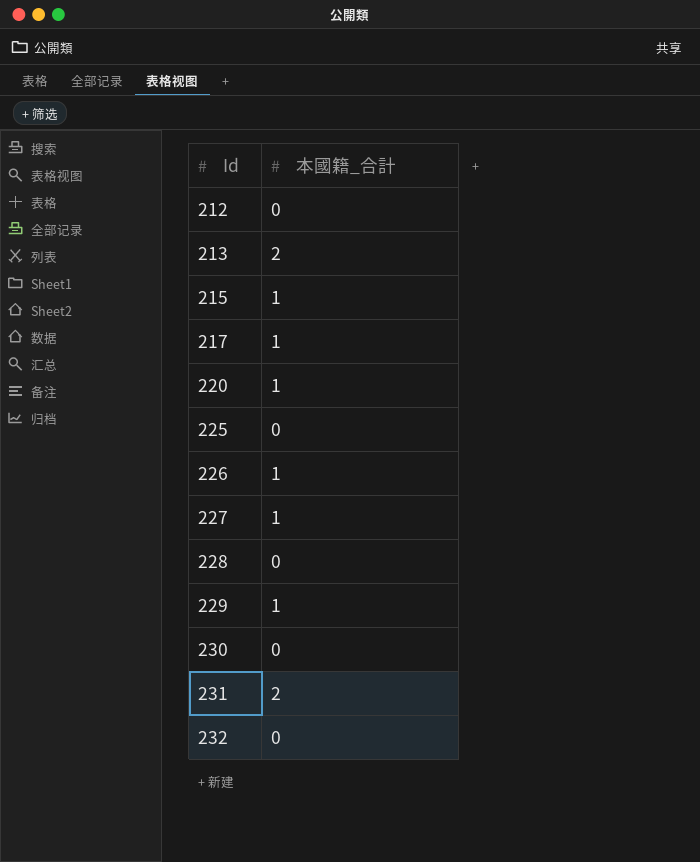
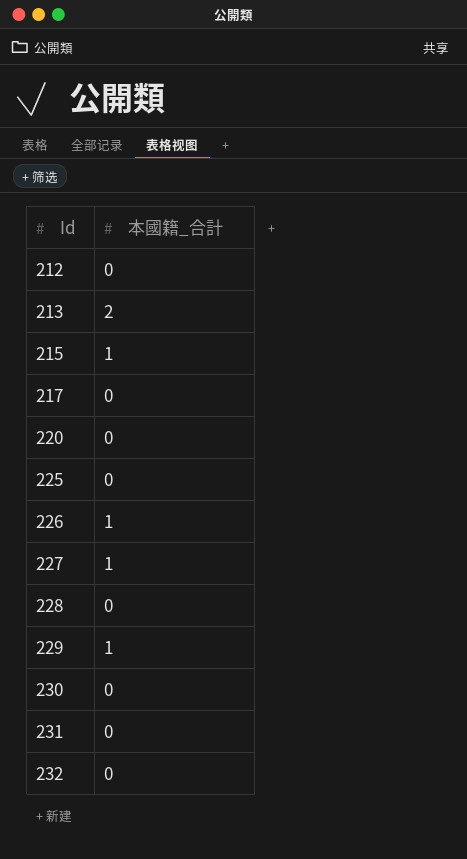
217 | 本國籍_合計: 1 -> 0
220 | 本國籍_合計: 1 -> 0
231 | 本國籍_合計: 2 -> 0

